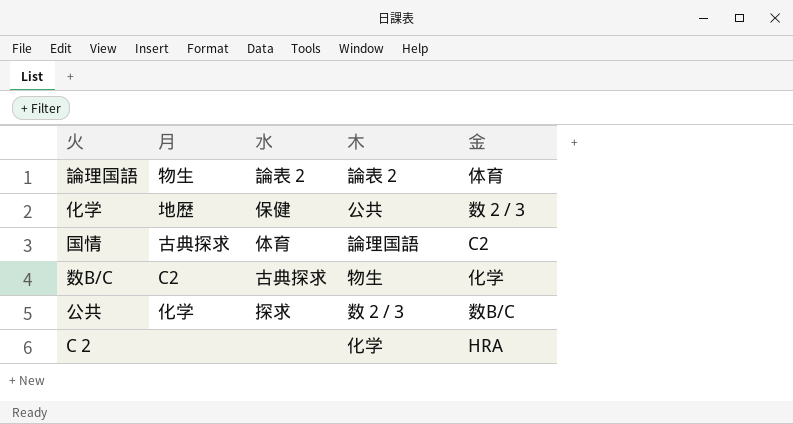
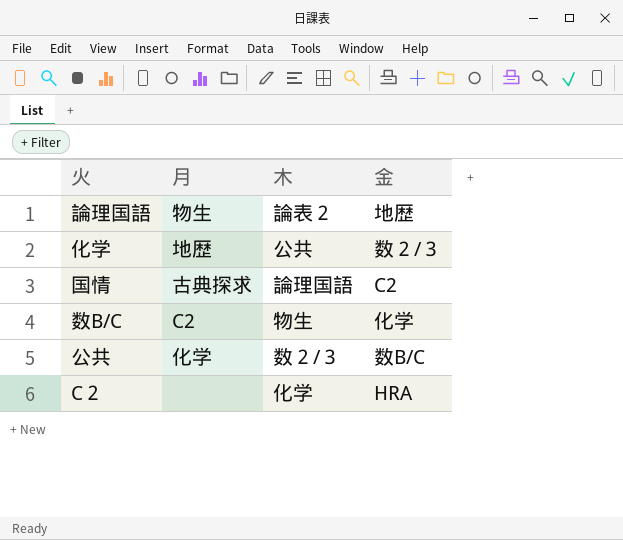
column 水 | position: 3 -> none
論理国語 | 金: 体育 -> 地歴

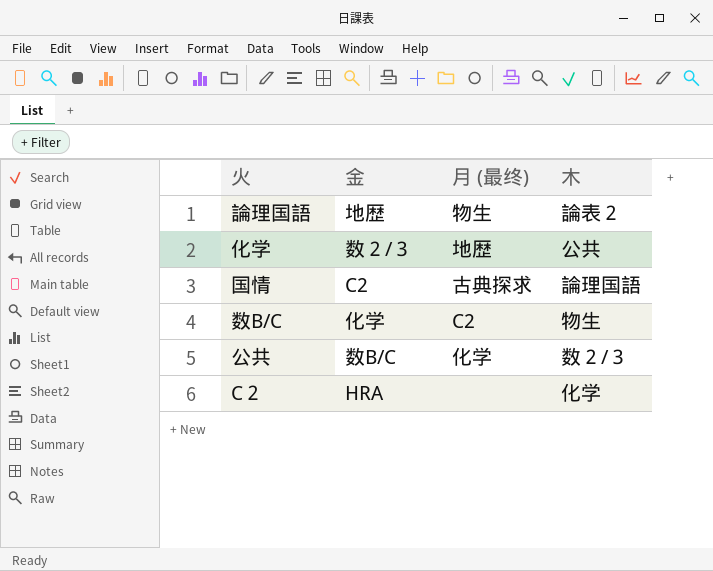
column 金 | position: 4 -> 2
column name: 月 -> 月 (最终)

